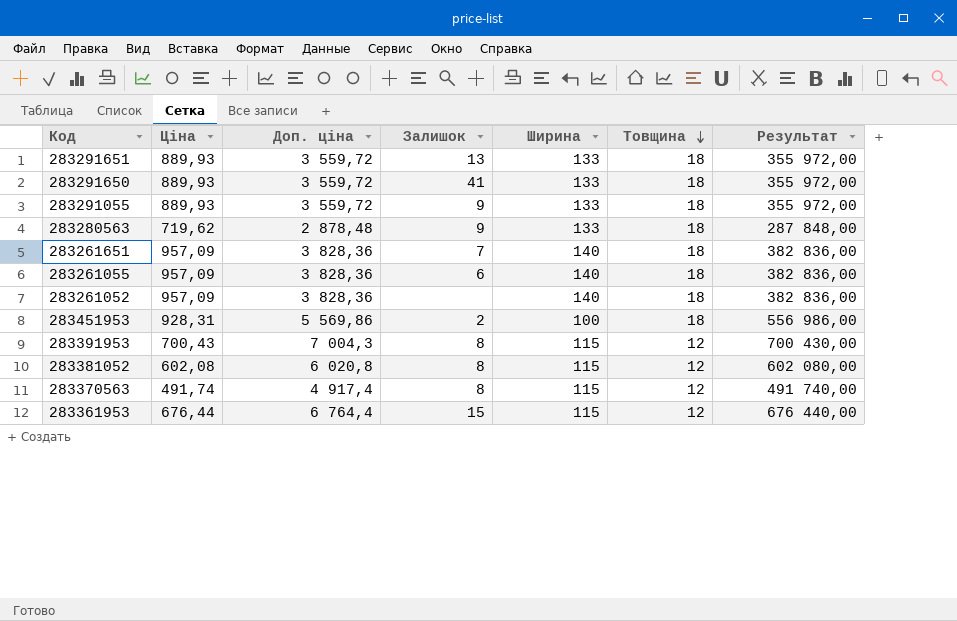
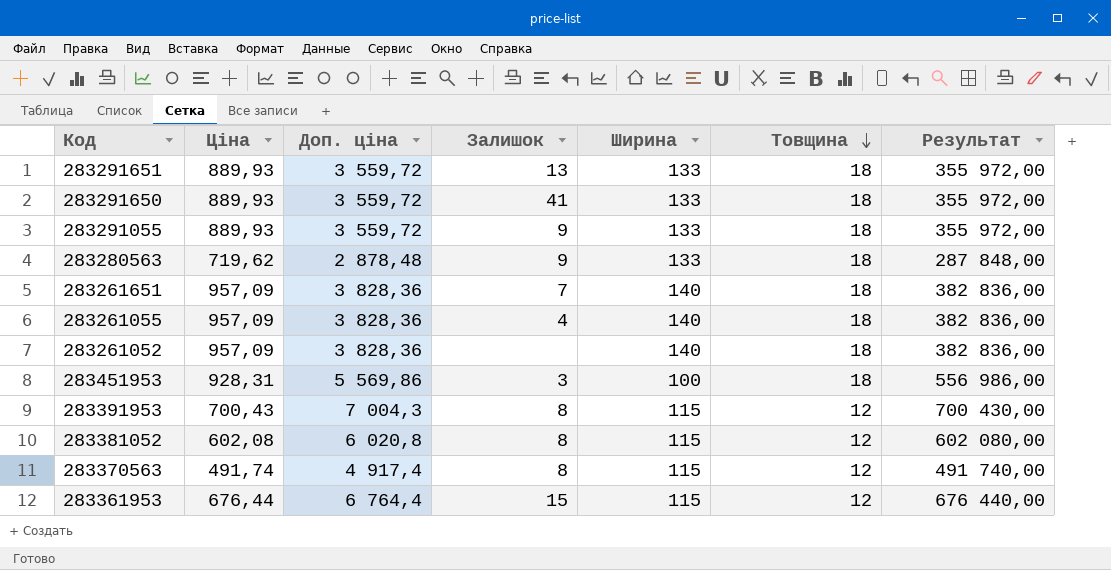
283261055 | Залишок: 6 -> 4
283451953 | Залишок: 2 -> 3

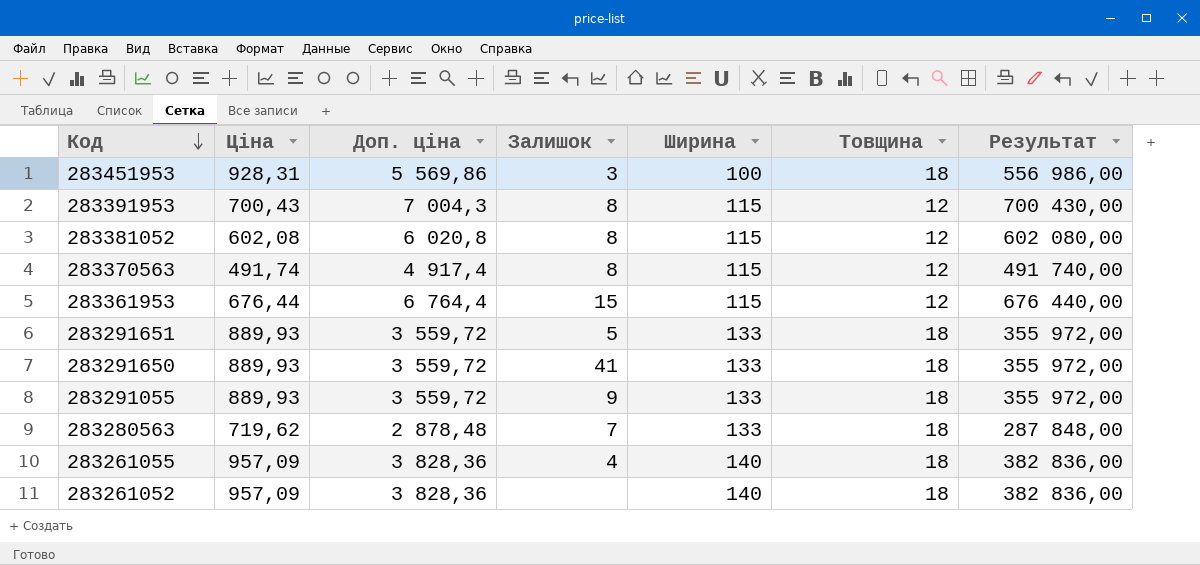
row order: Товщина descending -> Код descending
row 283261651: 957,09 | 3 828,36 | 7 | 140 | 18 | 382 836,00 -> none
283291651 | Залишок: 13 -> 5
283280563 | Залишок: 9 -> 7

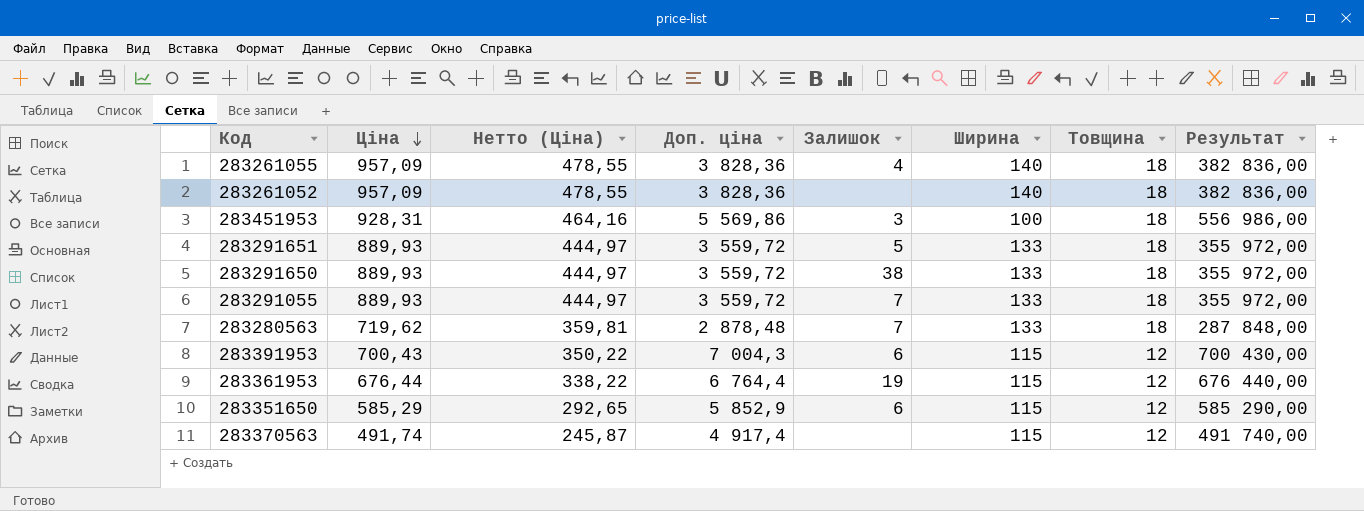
row order: Код descending -> Ціна descending
column Нетто (Ціна) | formula: none -> [Ціна] * 0,5
row 283381052: 602,08 | 6 020,8 | 8 | 115 | 12 | 602 080,00 -> none
283291650 | Залишок: 41 -> 38
283291055 | Залишок: 9 -> 7
283391953 | Залишок: 8 -> 6
283361953 | Залишок: 15 -> 19
row 283351650: none -> 585,29 | 292,65 | 5 852,9 | 6 | 115 | 12 | 585 290,00
283370563 | Залишок: 8 -> none

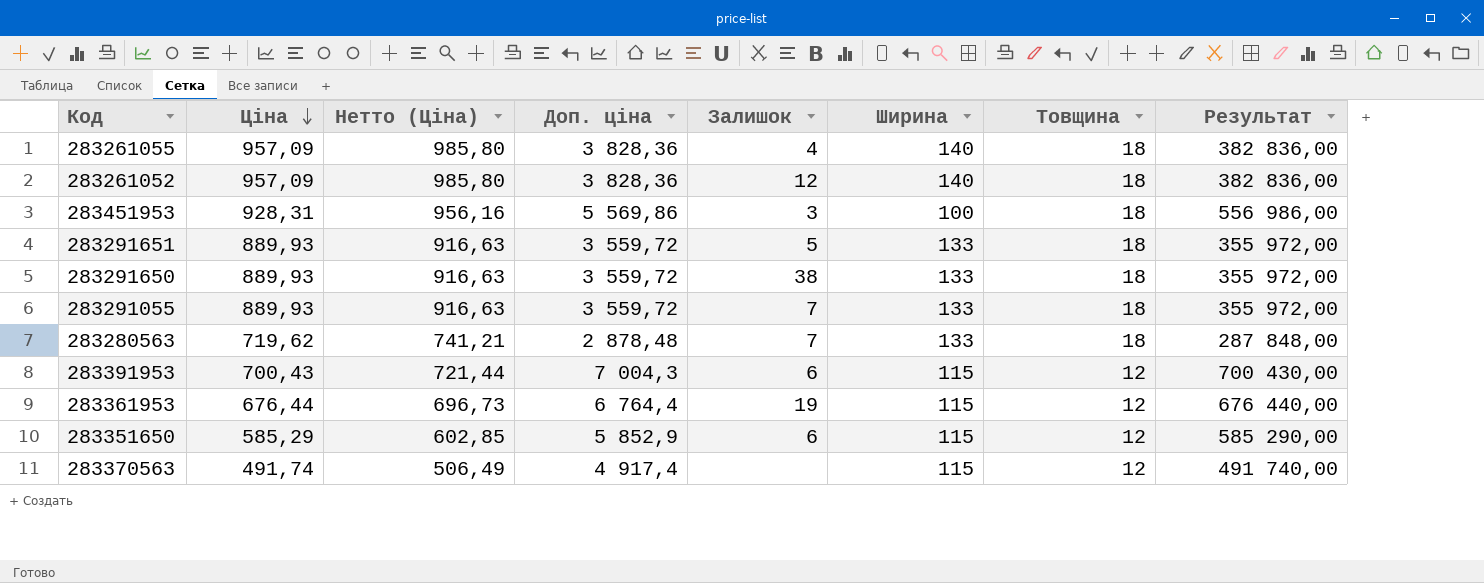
column Нетто (Ціна) | formula: [Ціна] * 0,5 -> [Ціна] * 1,03
283261052 | Залишок: none -> 12

